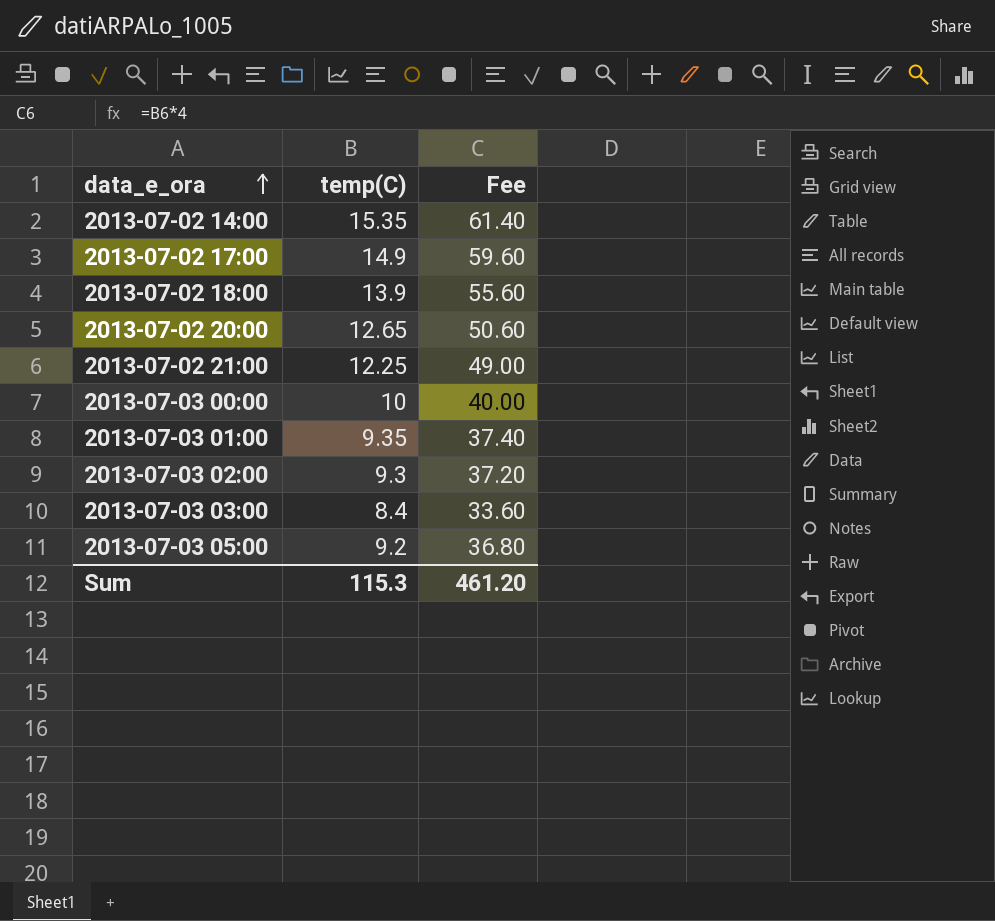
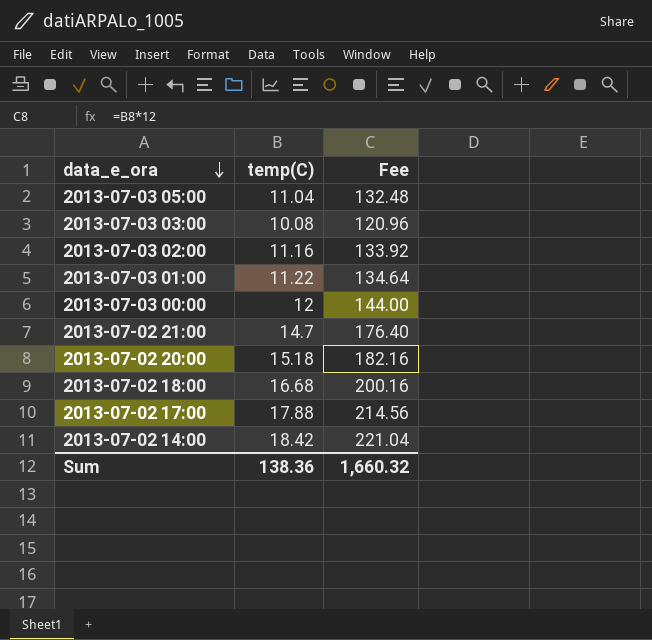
row order: data_e_ora ascending -> data_e_ora descending
column Fee | formula: [temp(C)] * 4 -> [temp(C)] * 12
2013-07-03 05:00 | temp(C): 9.2 -> 11.04
2013-07-03 03:00 | temp(C): 8.4 -> 10.08
2013-07-03 02:00 | temp(C): 9.3 -> 11.16
2013-07-03 01:00 | temp(C): 9.35 -> 11.22
2013-07-03 00:00 | temp(C): 10 -> 12
2013-07-02 21:00 | temp(C): 12.25 -> 14.7
2013-07-02 20:00 | temp(C): 12.65 -> 15.18
2013-07-02 18:00 | temp(C): 13.9 -> 16.68
2013-07-02 17:00 | temp(C): 14.9 -> 17.88
2013-07-02 14:00 | temp(C): 15.35 -> 18.42
Sum | temp(C): 115.3 -> 138.36
Sum | Fee: 461.20 -> 1,660.32

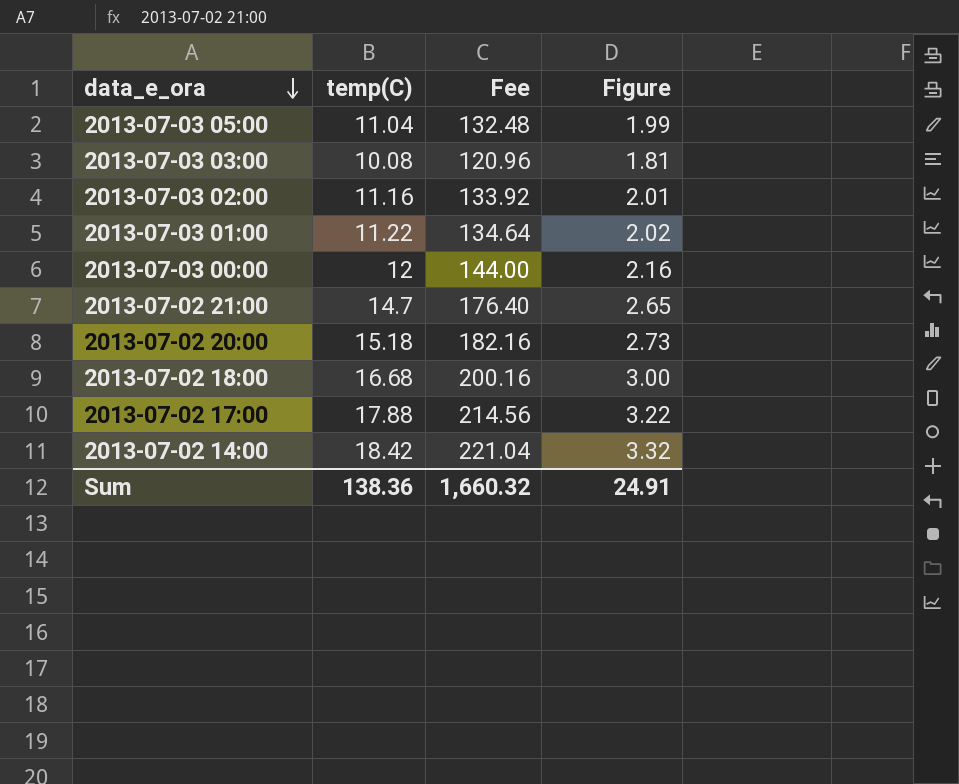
column Figure | formula: none -> [temp(C)] * 0.18

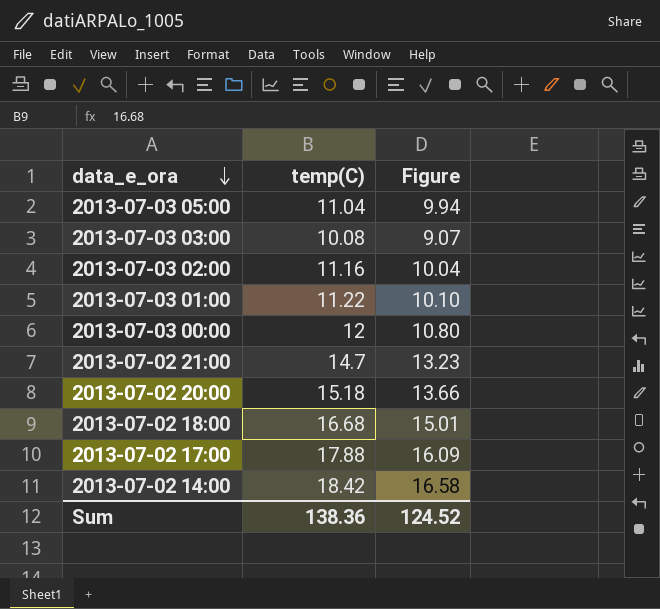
column Fee | formula: [temp(C)] * 12 -> none
column Figure | formula: [temp(C)] * 0.18 -> [temp(C)] * 0.9
Sum | Figure: 24.91 -> 124.52

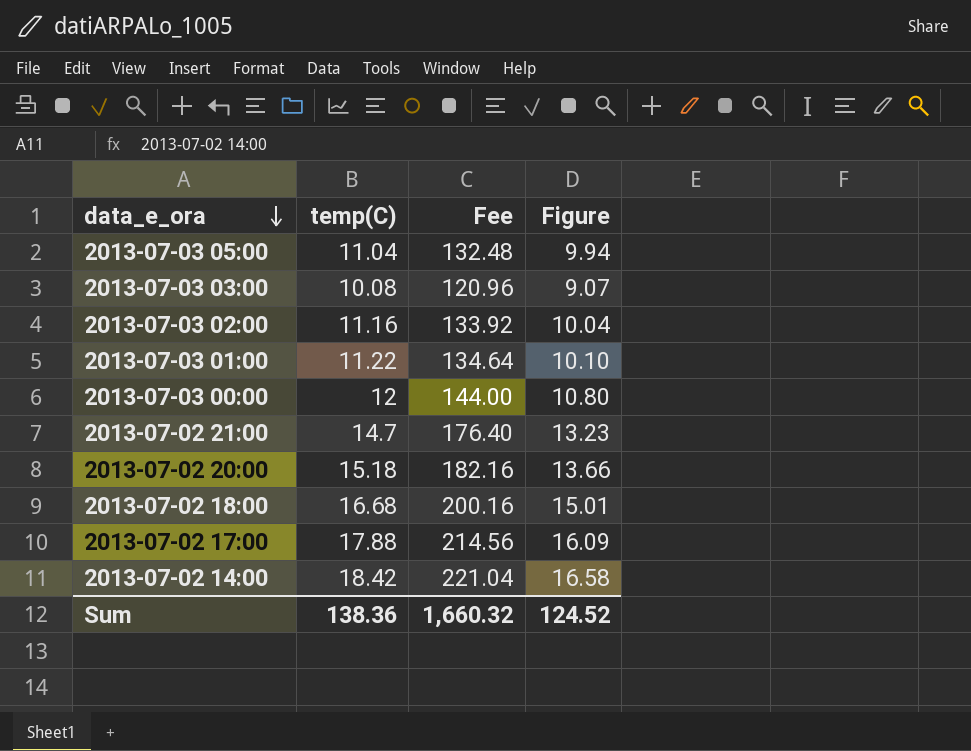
column Fee | formula: none -> [temp(C)] * 12

